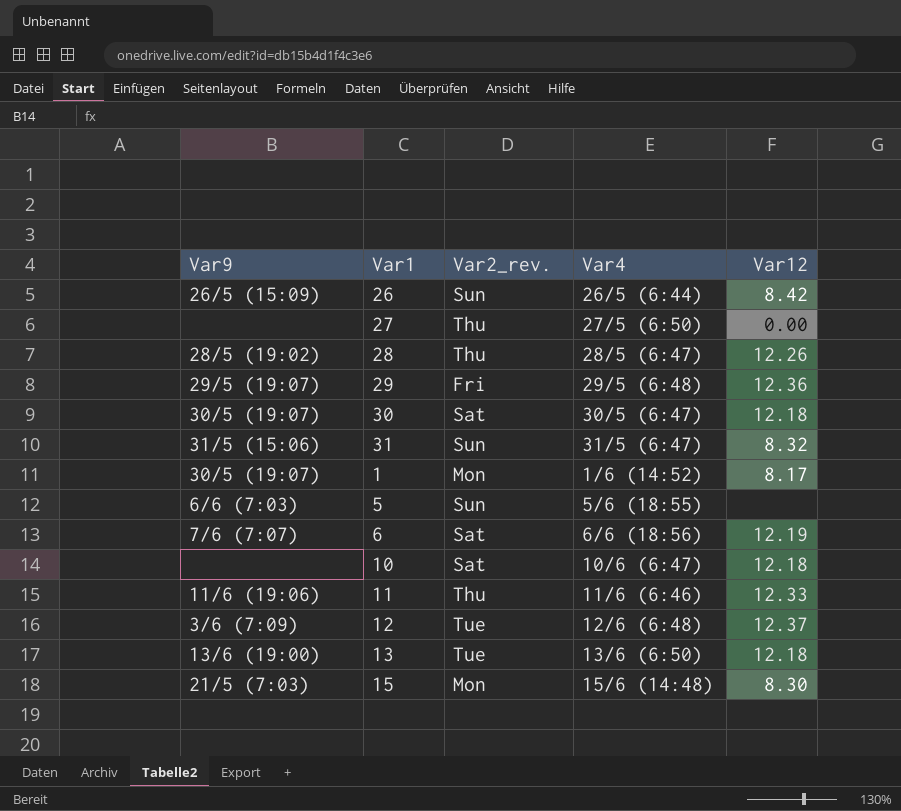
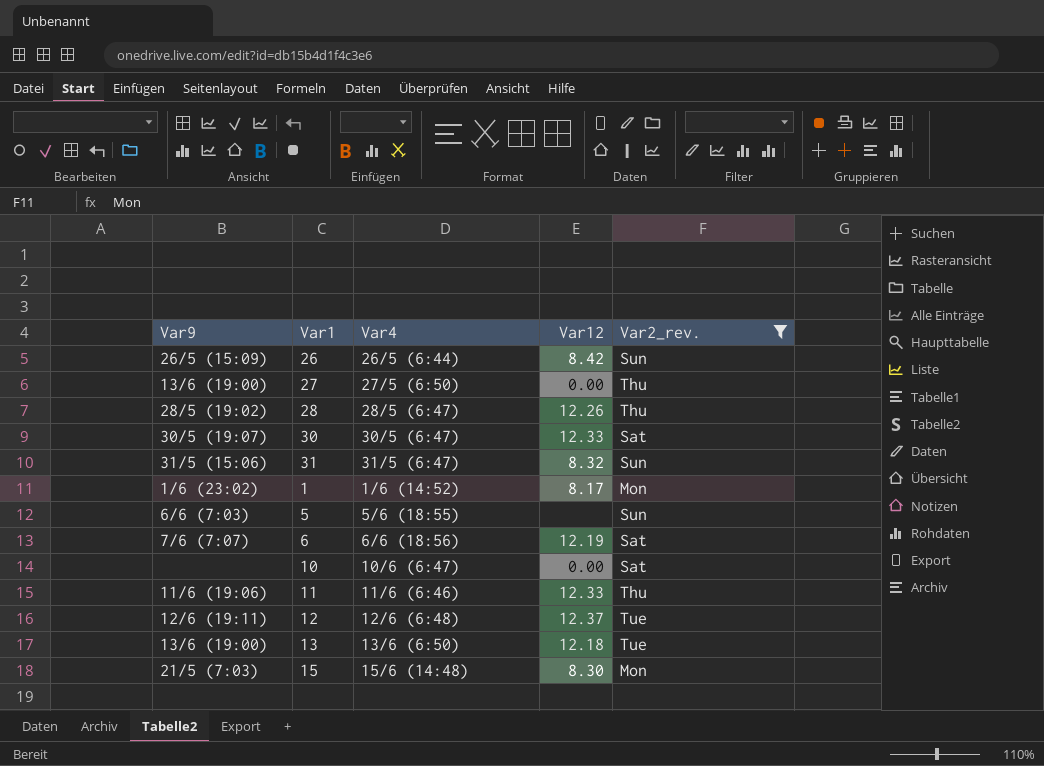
filter: none -> Var2_rev. != Fri
column Var2_rev. | position: 3 -> 5
27 | Var9: none -> 13/6 (19:00)
30 | Var12: 12.18 -> 12.33
1 | Var9: 30/5 (19:07) -> 1/6 (23:02)
10 | Var12: 12.18 -> 0.00
12 | Var9: 3/6 (7:09) -> 12/6 (19:11)

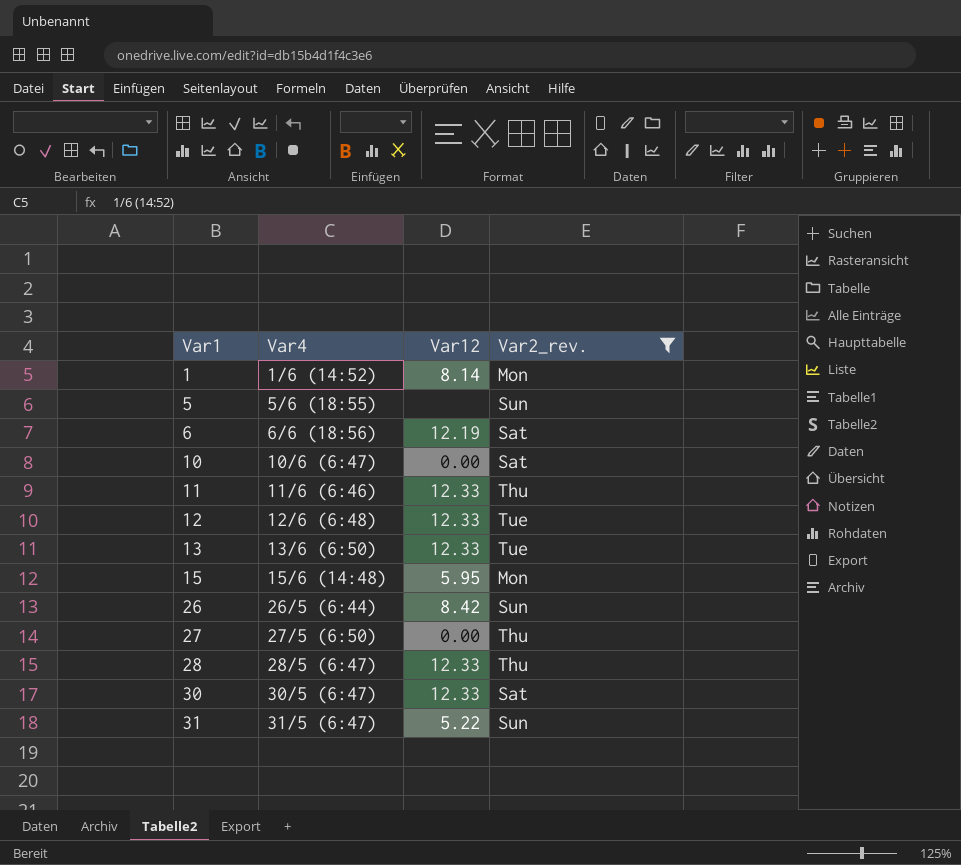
row order: none -> Var1 ascending
column Var9 | position: 1 -> none
1 | Var12: 8.17 -> 8.14
12 | Var12: 12.37 -> 12.33
13 | Var12: 12.18 -> 12.33
15 | Var12: 8.30 -> 5.95
28 | Var12: 12.26 -> 12.33
31 | Var12: 8.32 -> 5.22

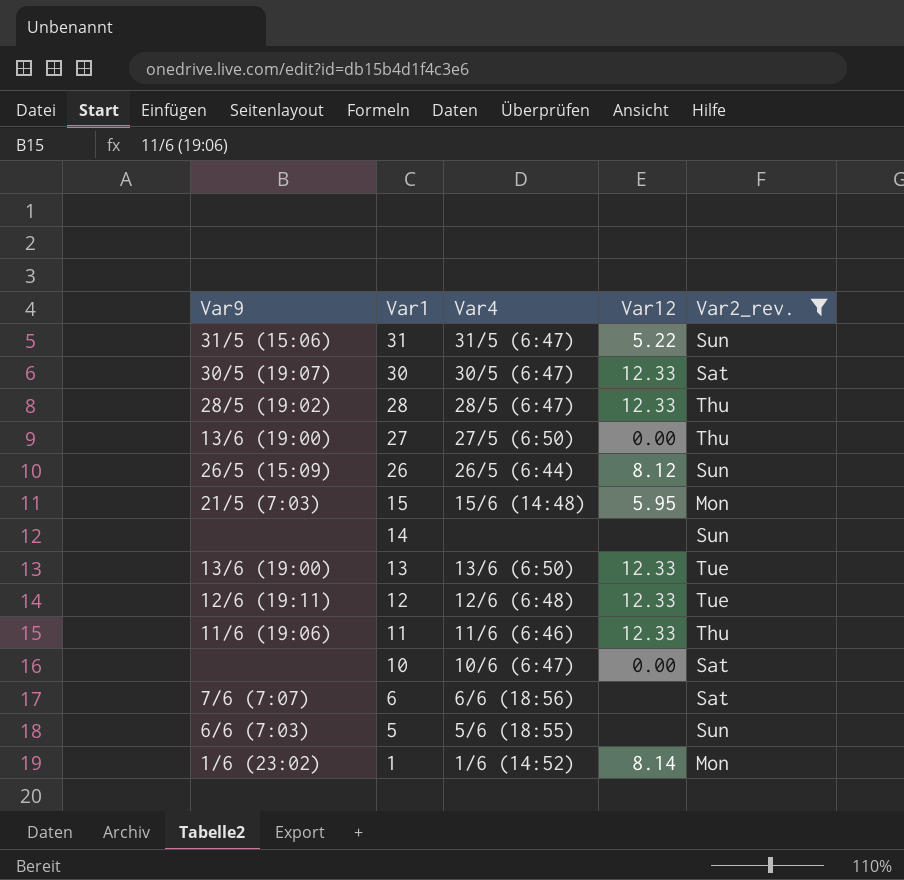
row order: Var1 ascending -> Var1 descending
column Var9 | position: none -> 1
26 | Var12: 8.42 -> 8.12
row 14: none -> none | none | none | Sun
6 | Var12: 12.19 -> none

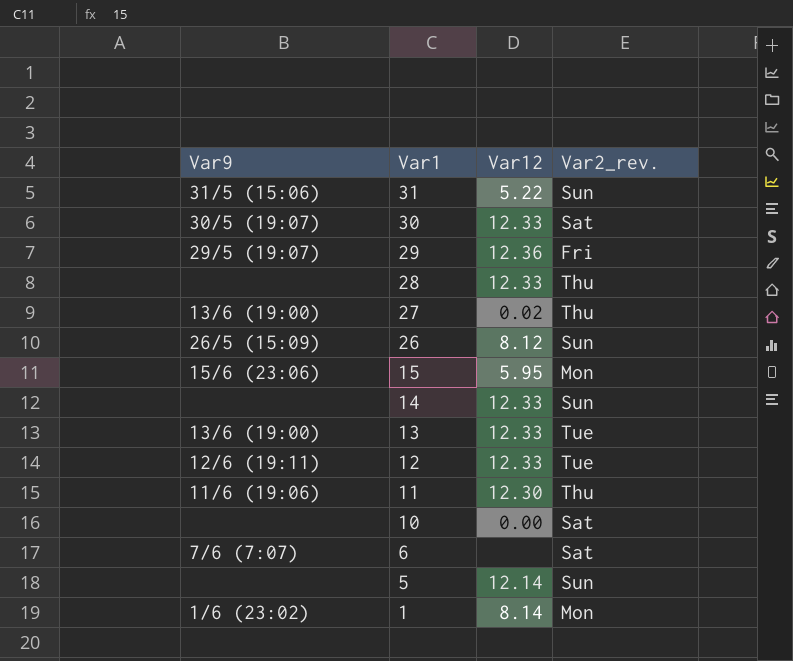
filter: Var2_rev. != Fri -> none
column Var4 | position: 3 -> none
28 | Var9: 28/5 (19:02) -> none
27 | Var12: 0.00 -> 0.02
15 | Var9: 21/5 (7:03) -> 15/6 (23:06)
14 | Var12: none -> 12.33
11 | Var12: 12.33 -> 12.30
5 | Var9: 6/6 (7:03) -> none
5 | Var12: none -> 12.14

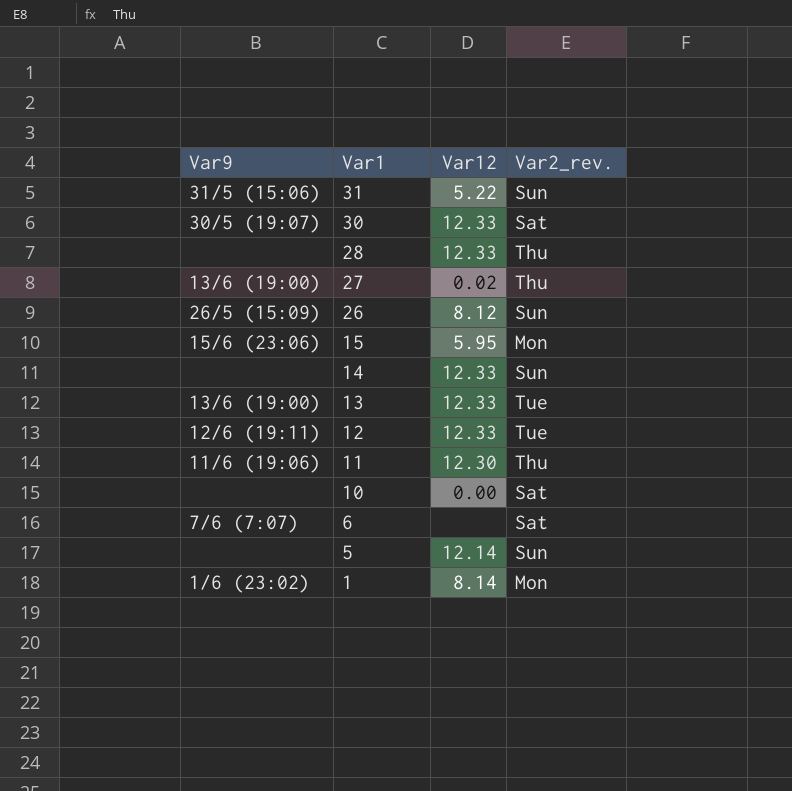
row 29: 29/5 (19:07) | 12.36 | Fri -> none

